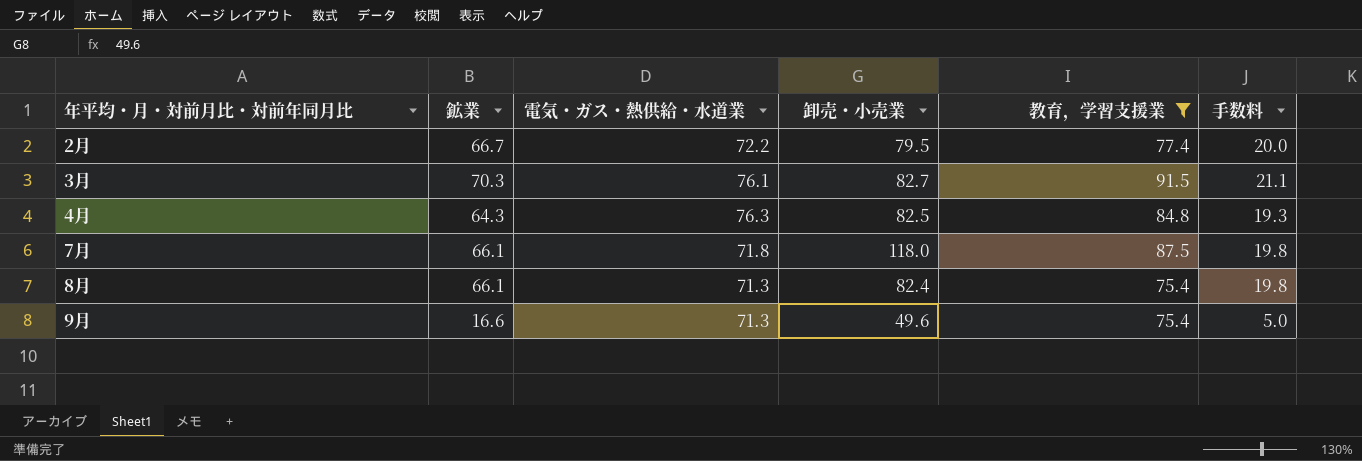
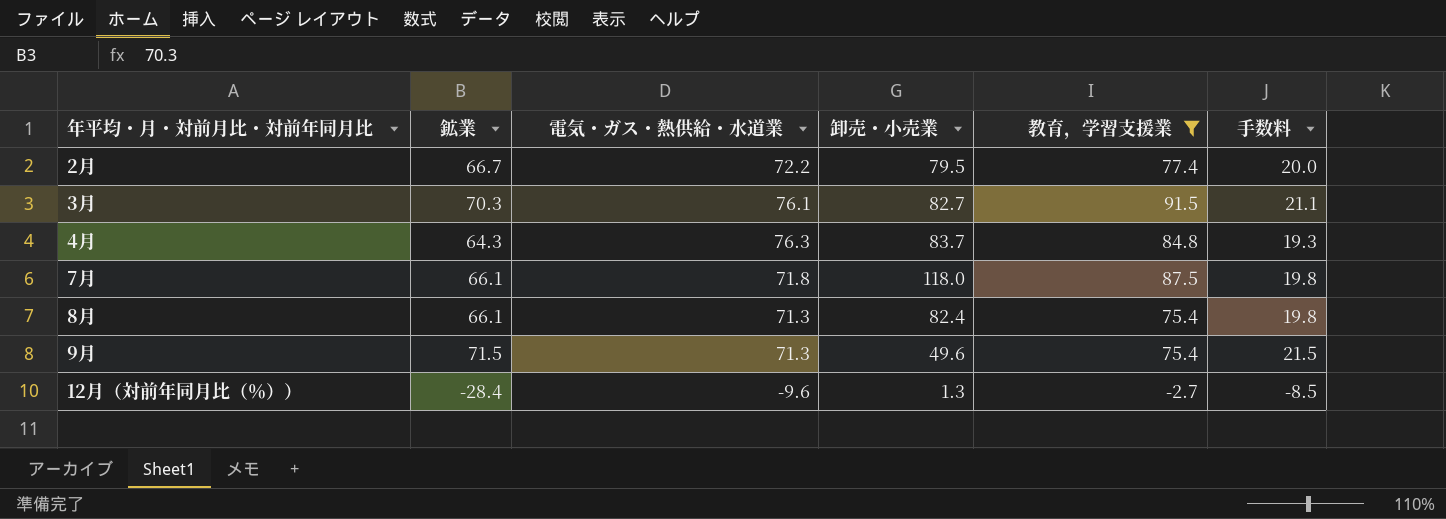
4月 | 卸売・小売業: 82.5 -> 83.7
9月 | 鉱業: 16.6 -> 71.5
9月 | 手数料: 5.0 -> 21.5
row 12月（対前年同月比（％））: none -> -28.4 | -9.6 | 1.3 | -2.7 | -8.5

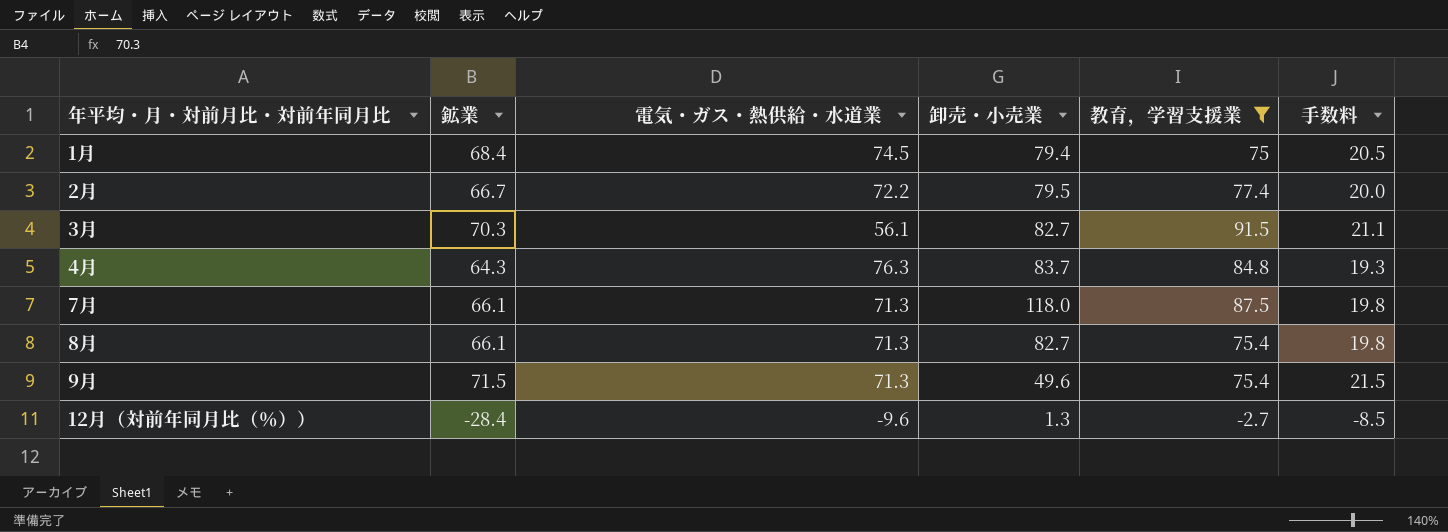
row 1月: none -> 68.4 | 74.5 | 79.4 | 75 | 20.5
3月 | 電気・ガス・熱供給・水道業: 76.1 -> 56.1
7月 | 電気・ガス・熱供給・水道業: 71.8 -> 71.3
8月 | 卸売・小売業: 82.4 -> 82.7

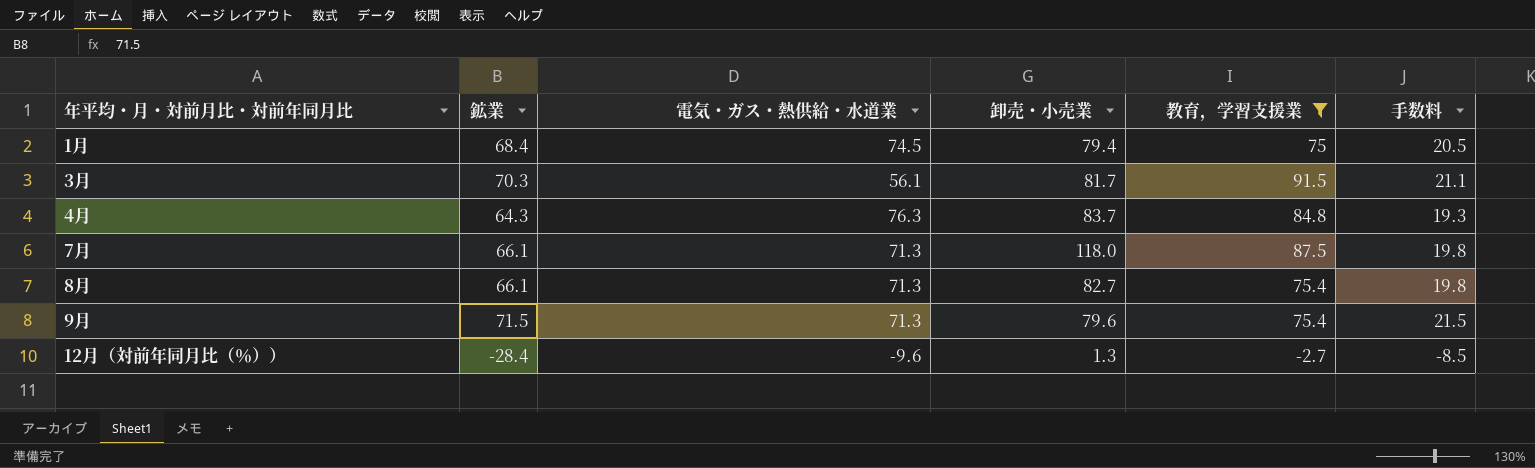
row 2月: 66.7 | 72.2 | 79.5 | 77.4 | 20.0 -> none
3月 | 卸売・小売業: 82.7 -> 81.7
9月 | 卸売・小売業: 49.6 -> 79.6

